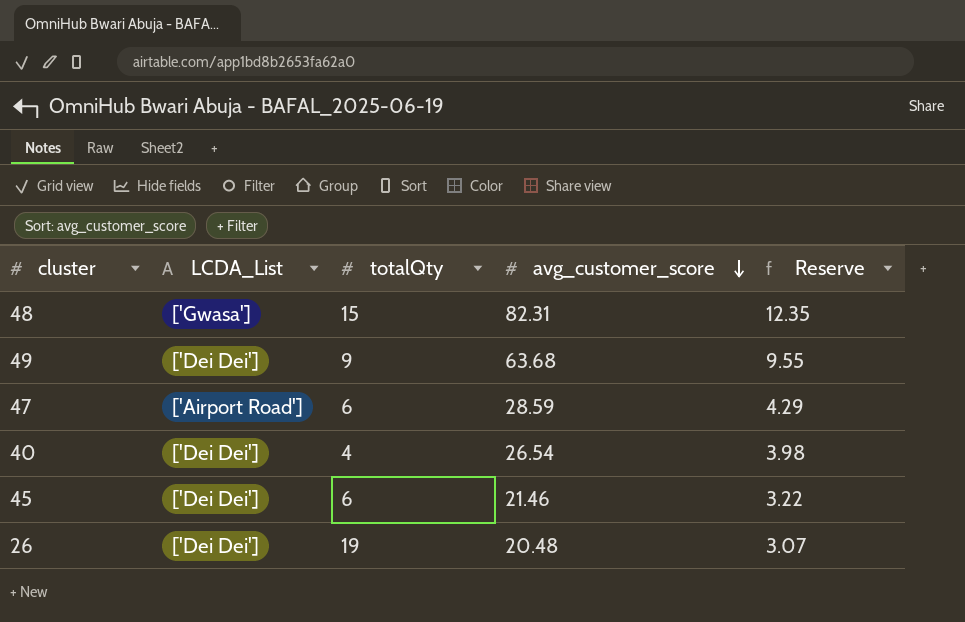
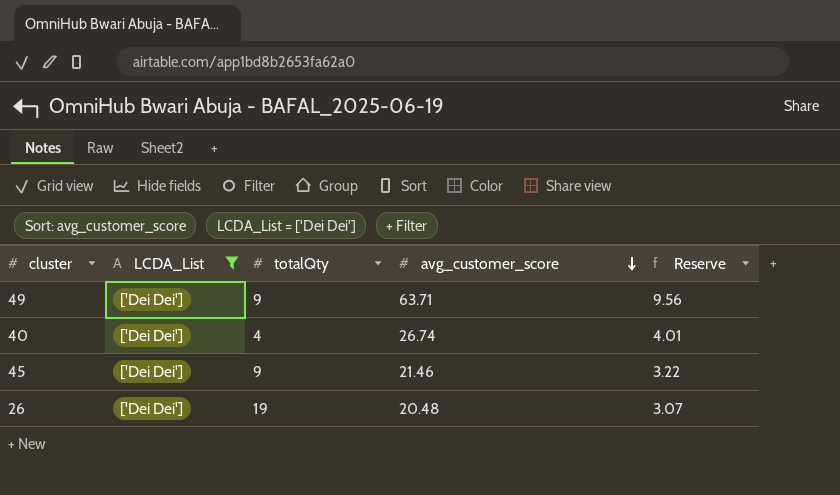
filter: none -> LCDA_List = ['Dei Dei']
49 | avg_customer_score: 63.68 -> 63.71
49 | Reserve: 9.55 -> 9.56
40 | avg_customer_score: 26.54 -> 26.74
40 | Reserve: 3.98 -> 4.01
45 | totalQty: 6 -> 9

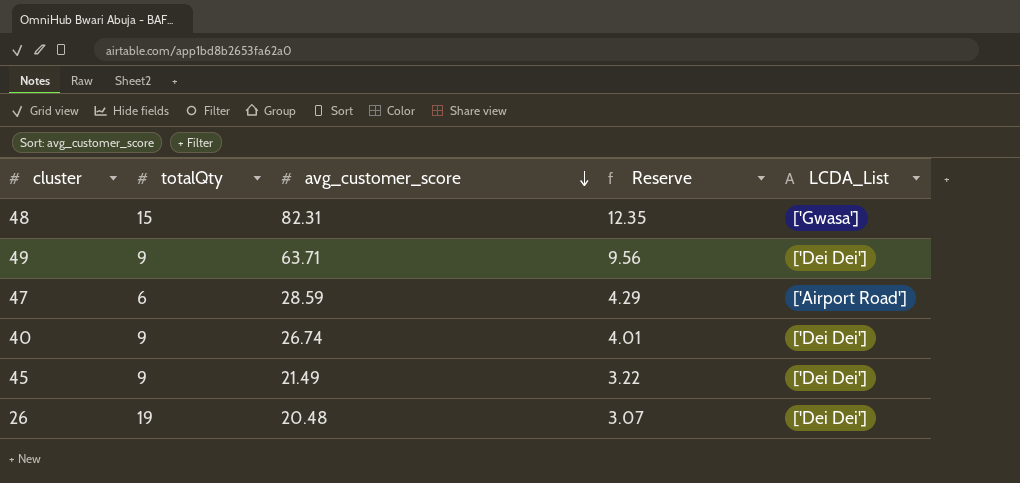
filter: LCDA_List = ['Dei Dei'] -> none
column LCDA_List | position: 2 -> 5
40 | totalQty: 4 -> 9
45 | avg_customer_score: 21.46 -> 21.49

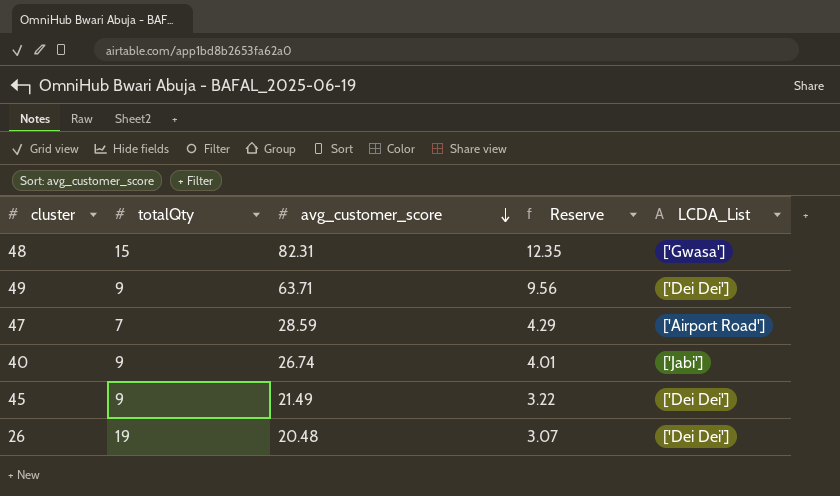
47 | totalQty: 6 -> 7
40 | LCDA_List: ['Dei Dei'] -> ['Jabi']

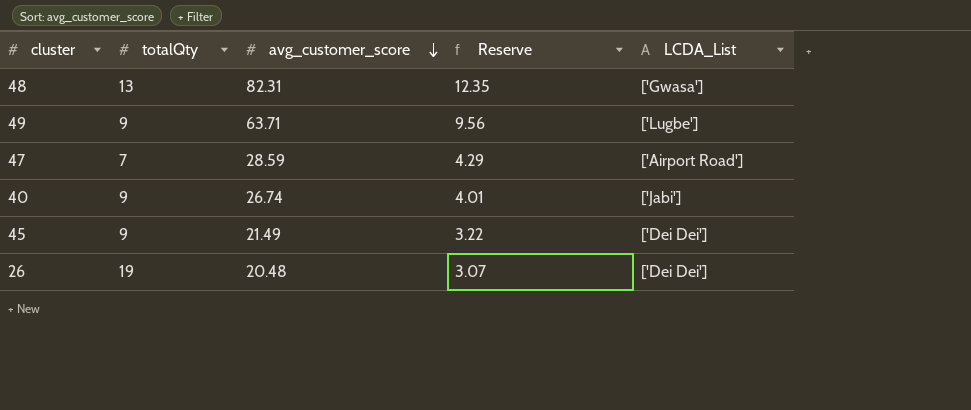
48 | totalQty: 15 -> 13
49 | LCDA_List: ['Dei Dei'] -> ['Lugbe']

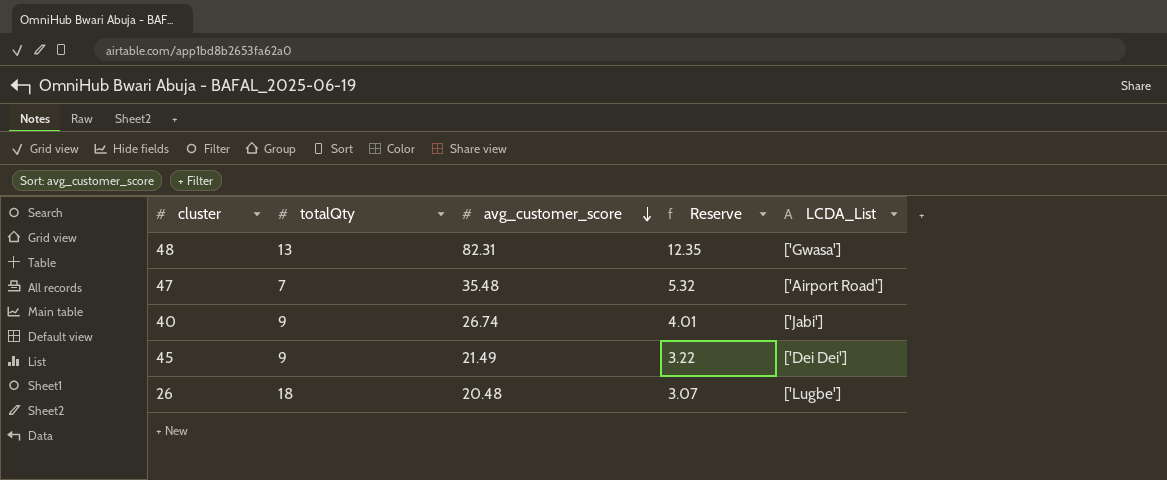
row 49: 9 | 63.71 | 9.56 | ['Lugbe'] -> none
47 | avg_customer_score: 28.59 -> 35.48
47 | Reserve: 4.29 -> 5.32
26 | totalQty: 19 -> 18
26 | LCDA_List: ['Dei Dei'] -> ['Lugbe']

